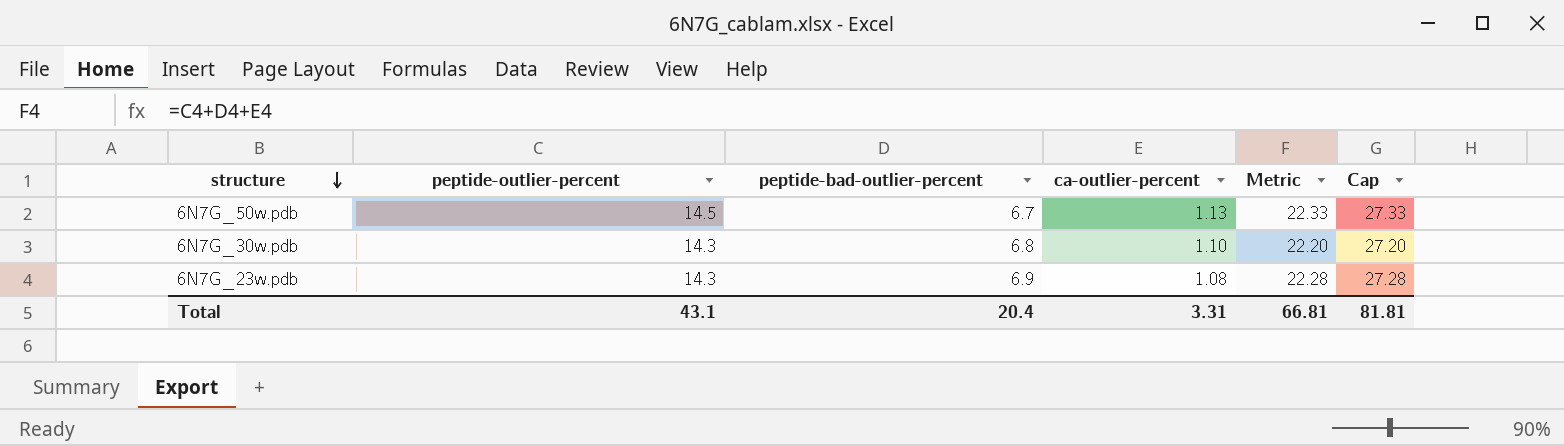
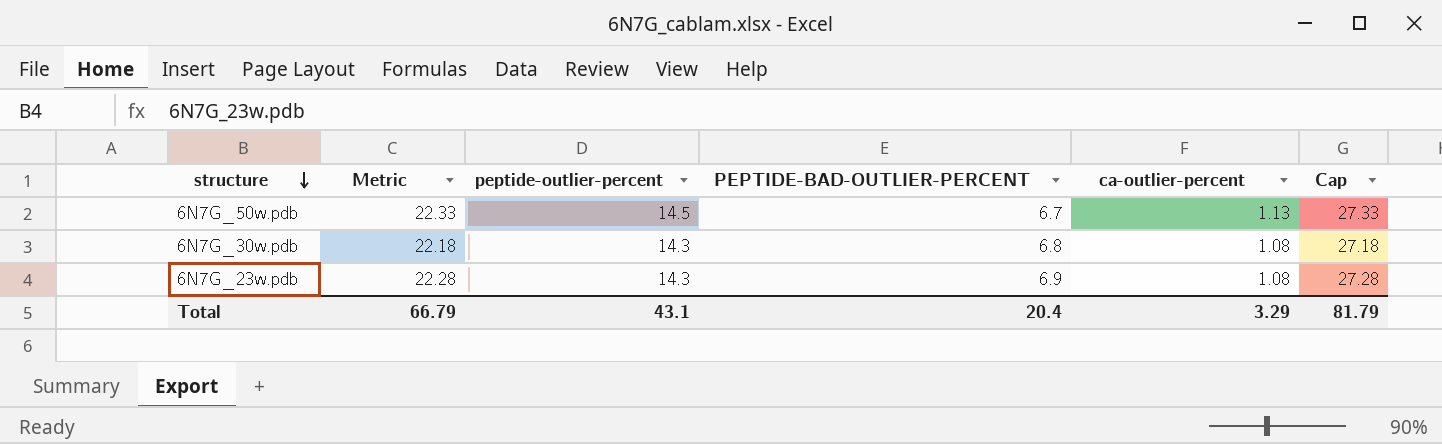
column Metric | position: 5 -> 2
column name: peptide-bad-outlier-percent -> PEPTIDE-BAD-OUTLIER-PERCENT
6N7G_30w.pdb | Metric: 22.20 -> 22.18
6N7G_30w.pdb | ca-outlier-percent: 1.10 -> 1.08
6N7G_30w.pdb | Cap: 27.20 -> 27.18
Total | Metric: 66.81 -> 66.79
Total | ca-outlier-percent: 3.31 -> 3.29
Total | Cap: 81.81 -> 81.79

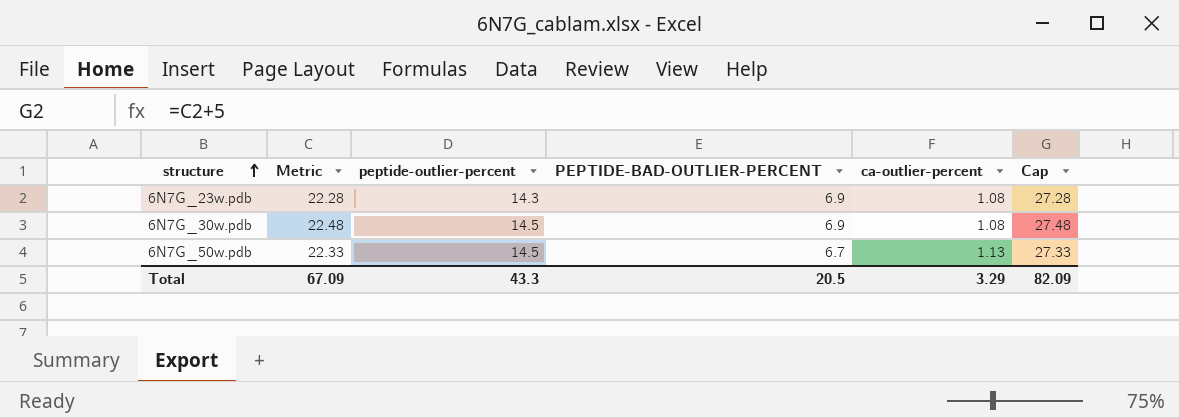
row order: structure descending -> structure ascending
6N7G_30w.pdb | Metric: 22.18 -> 22.48
6N7G_30w.pdb | peptide-outlier-percent: 14.3 -> 14.5
6N7G_30w.pdb | PEPTIDE-BAD-OUTLIER-PERCENT: 6.8 -> 6.9
6N7G_30w.pdb | Cap: 27.18 -> 27.48
Total | Metric: 66.79 -> 67.09
Total | peptide-outlier-percent: 43.1 -> 43.3
Total | PEPTIDE-BAD-OUTLIER-PERCENT: 20.4 -> 20.5
Total | Cap: 81.79 -> 82.09

